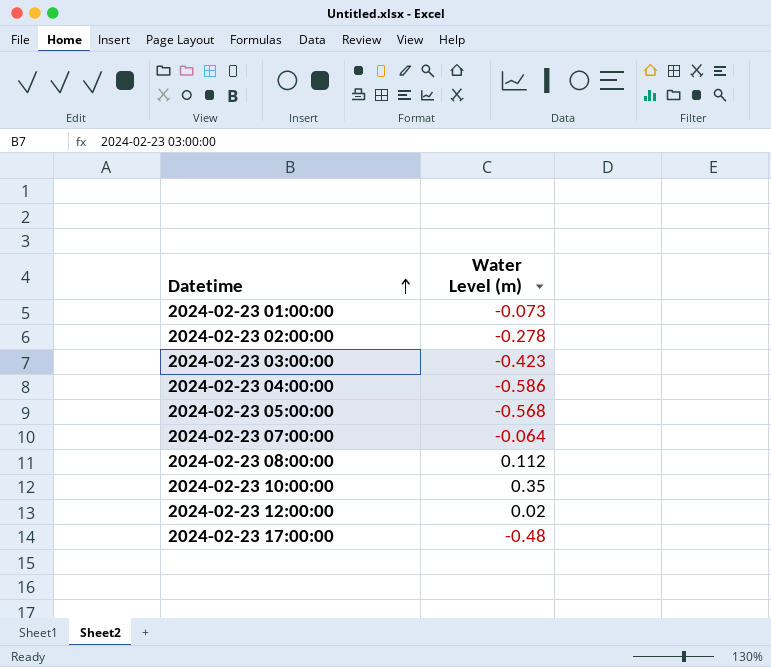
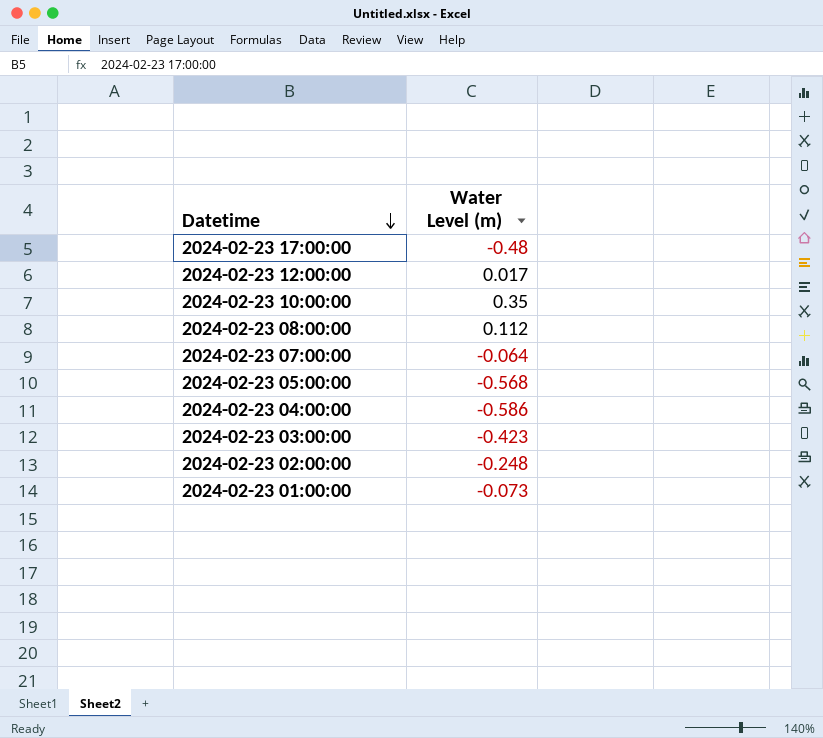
row order: Datetime ascending -> Datetime descending
2024-02-23 12:00:00 | Water Level (m): 0.02 -> 0.017
2024-02-23 02:00:00 | Water Level (m): -0.278 -> -0.248

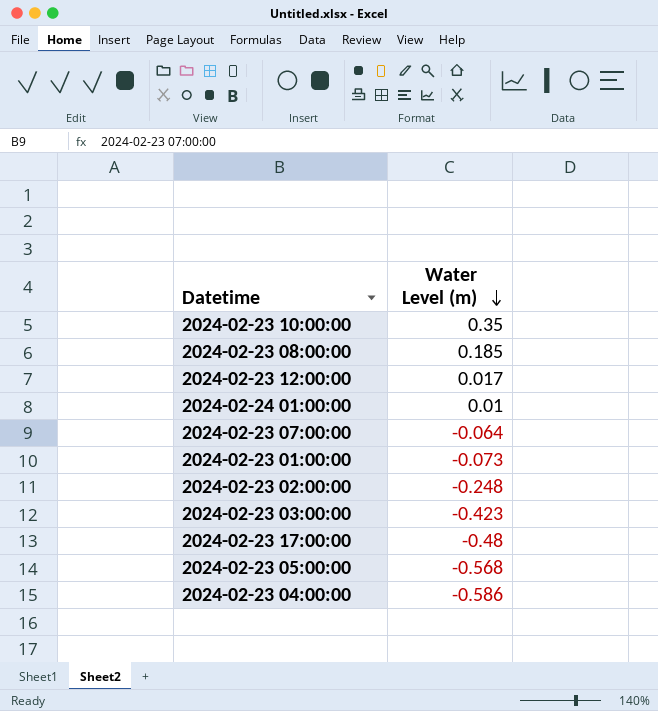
row order: Datetime descending -> Water Level (m) descending
2024-02-23 08:00:00 | Water Level (m): 0.112 -> 0.185
row 2024-02-24 01:00:00: none -> 0.01

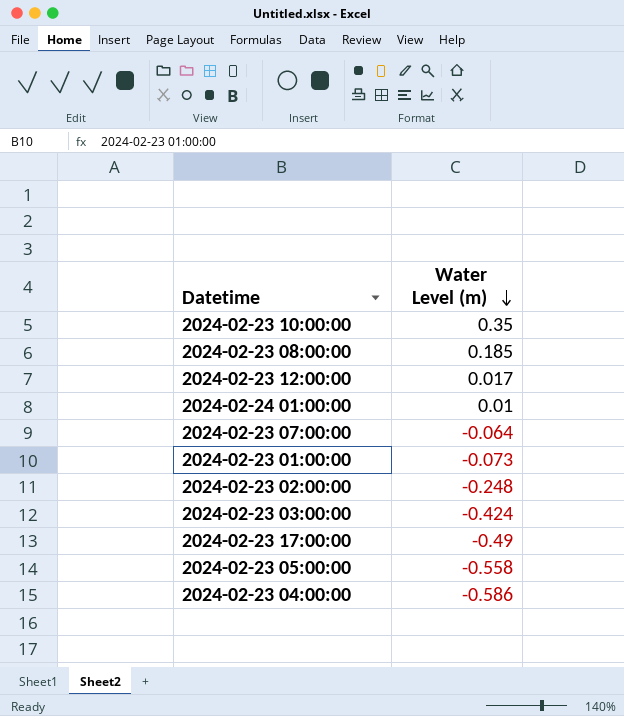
2024-02-23 03:00:00 | Water Level (m): -0.423 -> -0.424
2024-02-23 17:00:00 | Water Level (m): -0.48 -> -0.49
2024-02-23 05:00:00 | Water Level (m): -0.568 -> -0.558

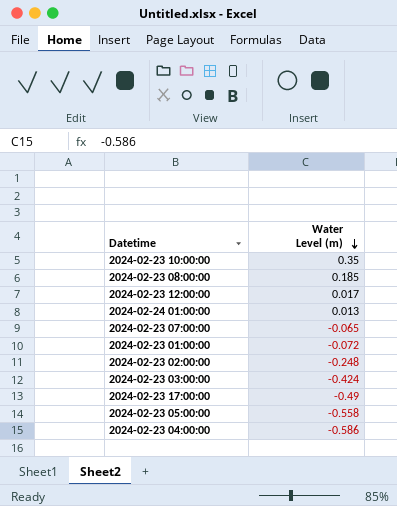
2024-02-24 01:00:00 | Water Level (m): 0.01 -> 0.013
2024-02-23 07:00:00 | Water Level (m): -0.064 -> -0.065
2024-02-23 01:00:00 | Water Level (m): -0.073 -> -0.072

